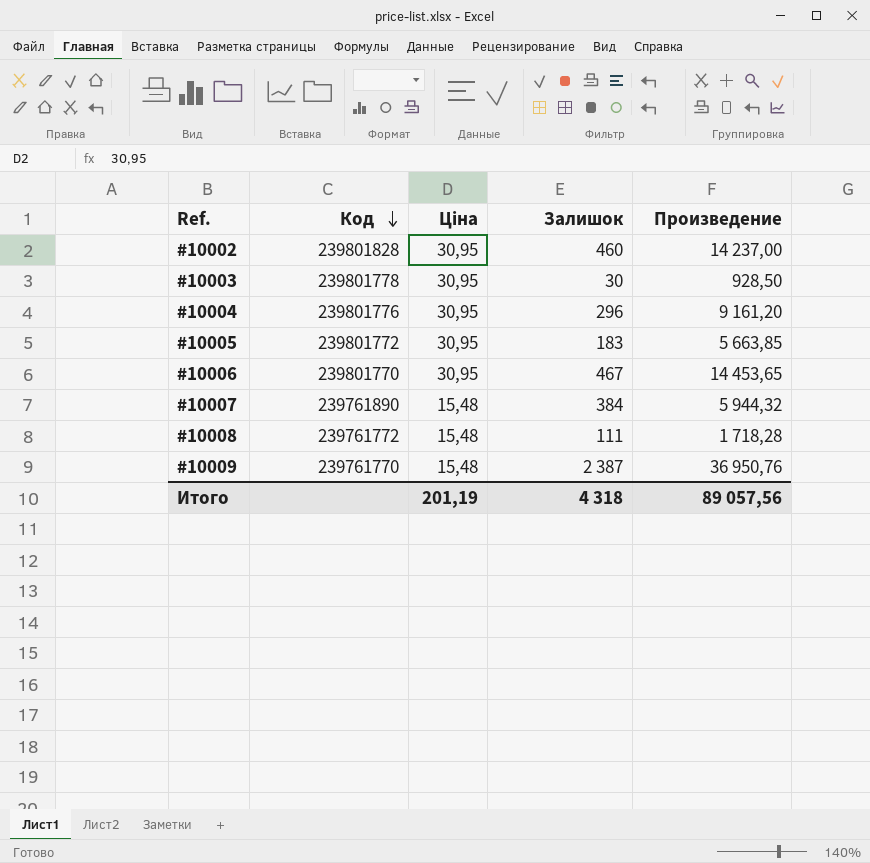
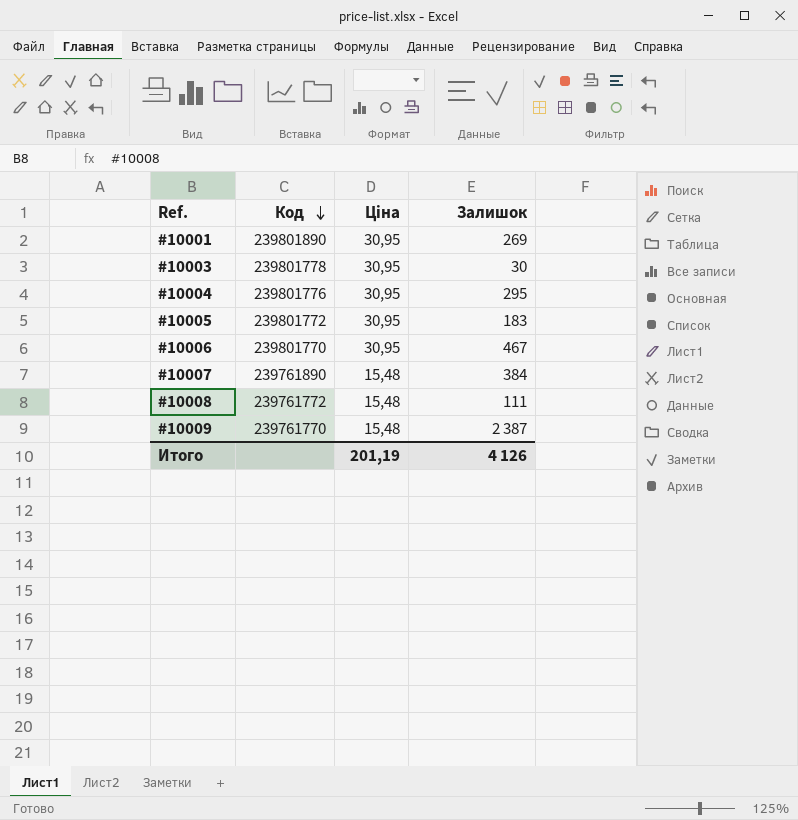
column Произведение | formula: [Ціна] * [Залишок] -> none
row #10002: 239801828 | 30,95 | 460 | 14 237,00 -> none
row #10001: none -> 239801890 | 30,95 | 269
#10004 | Залишок: 296 -> 295
Итого | Залишок: 4 318 -> 4 126

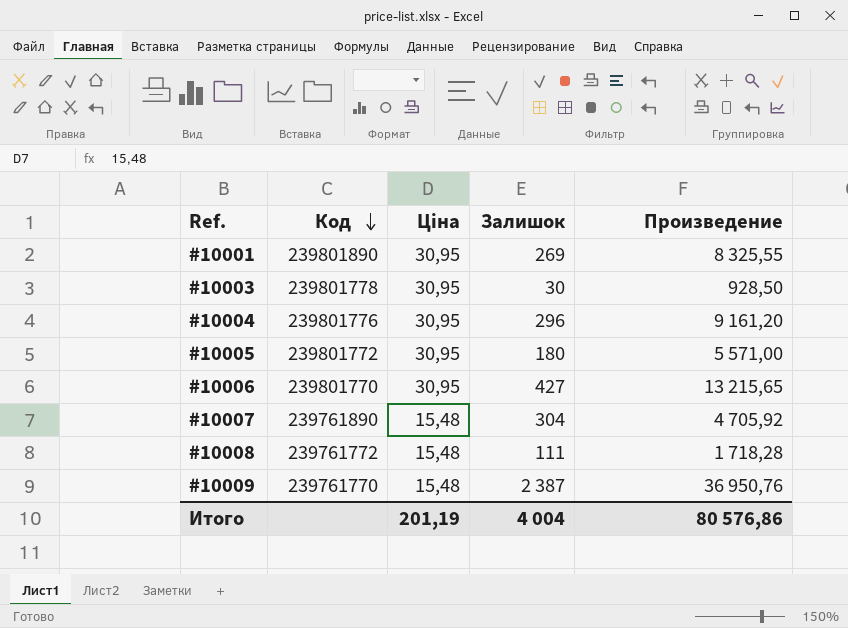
column Произведение | formula: none -> [Ціна] * [Залишок]
#10004 | Залишок: 295 -> 296
#10005 | Залишок: 183 -> 180
#10006 | Залишок: 467 -> 427
#10007 | Залишок: 384 -> 304
Итого | Залишок: 4 126 -> 4 004

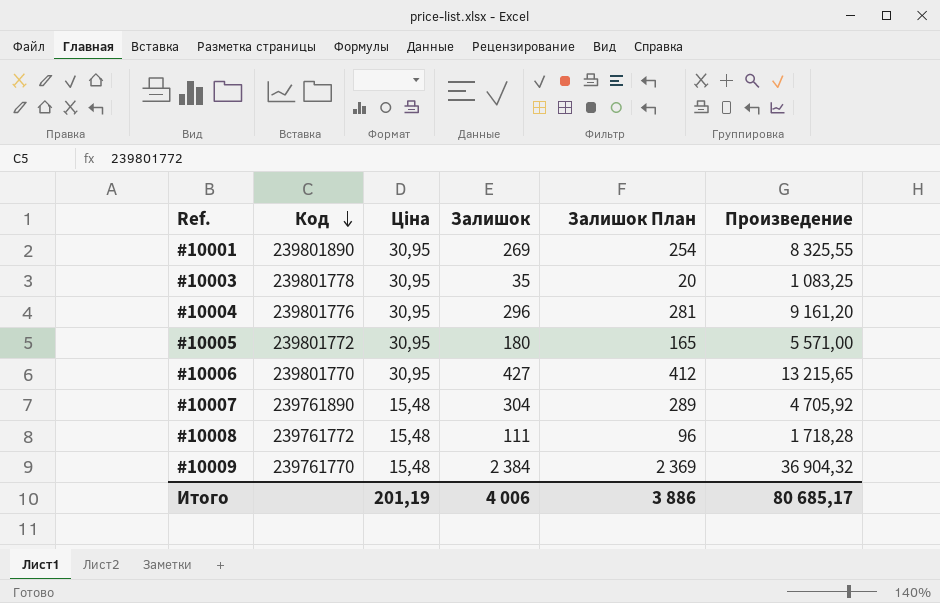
column Залишок План | formula: none -> [Залишок] - 15
#10003 | Залишок: 30 -> 35
#10003 | Произведение: 928,50 -> 1 083,25
#10009 | Залишок: 2 387 -> 2 384
#10009 | Произведение: 36 950,76 -> 36 904,32
Итого | Залишок: 4 004 -> 4 006
Итого | Произведение: 80 576,86 -> 80 685,17

